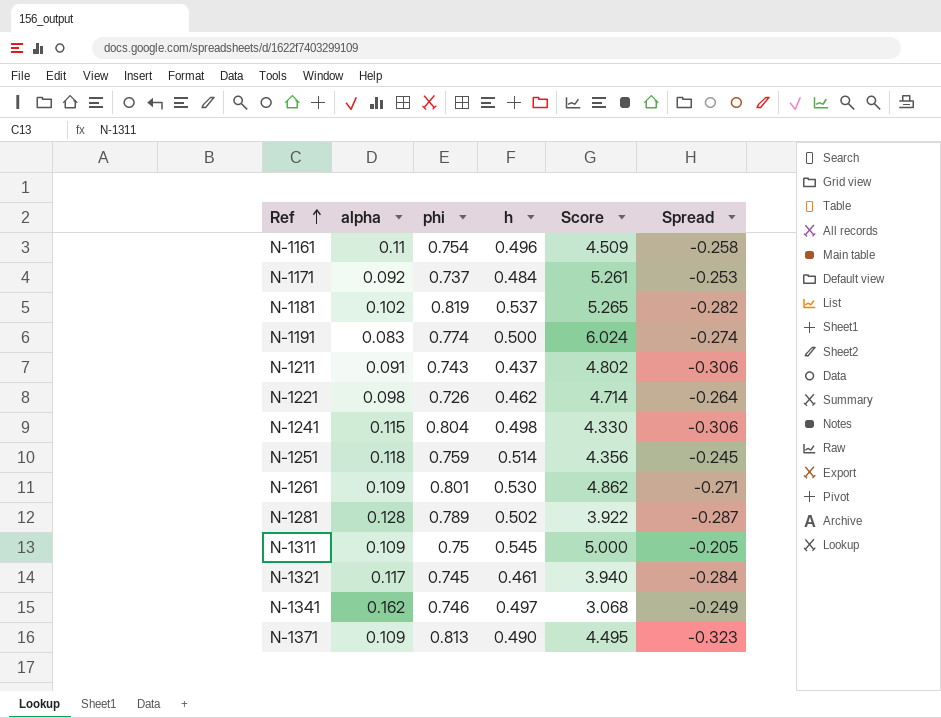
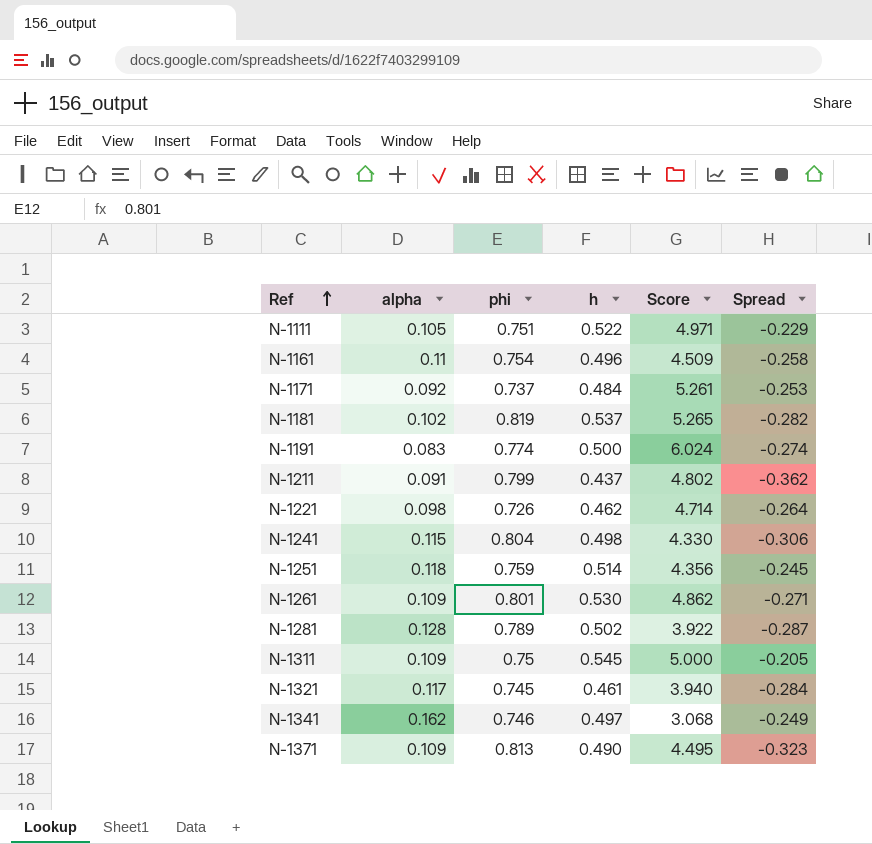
row N-1111: none -> 0.105 | 0.751 | 0.522 | 4.971 | -0.229
N-1211 | phi: 0.743 -> 0.799
N-1211 | Spread: -0.306 -> -0.362

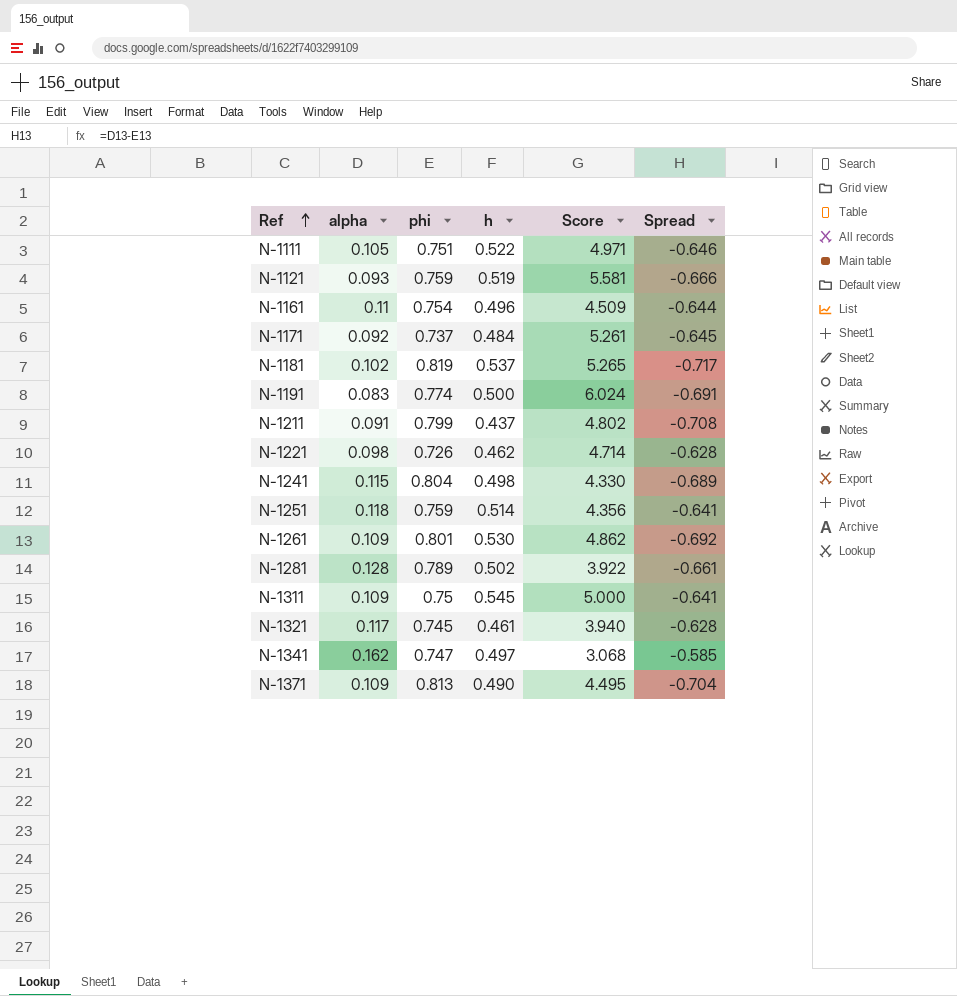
column Spread | formula: [h] - [phi] -> [alpha] - [phi]
row N-1121: none -> 0.093 | 0.759 | 0.519 | 5.581 | -0.666
N-1341 | phi: 0.746 -> 0.747

